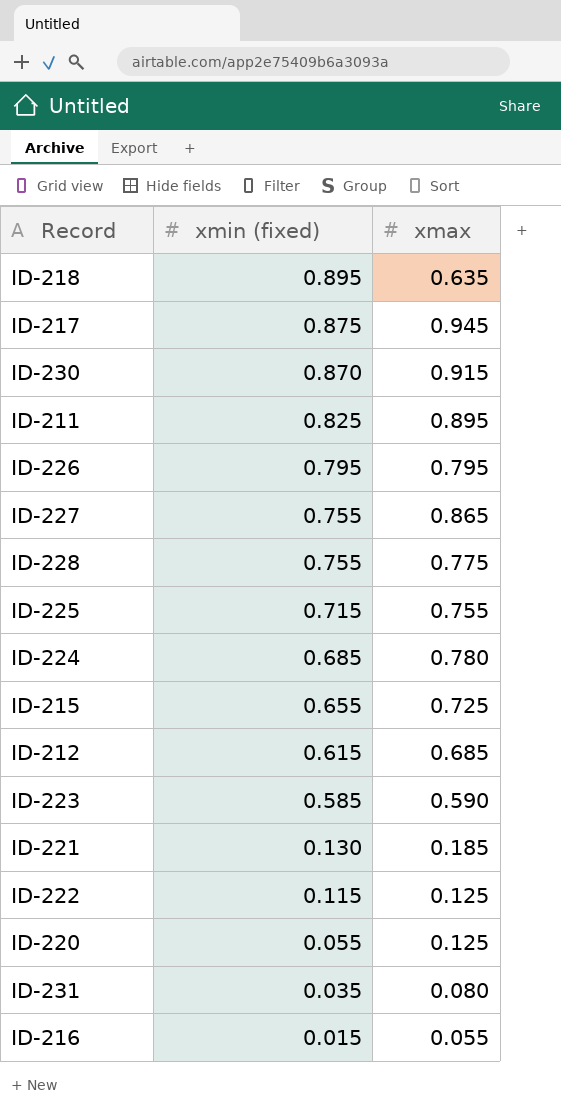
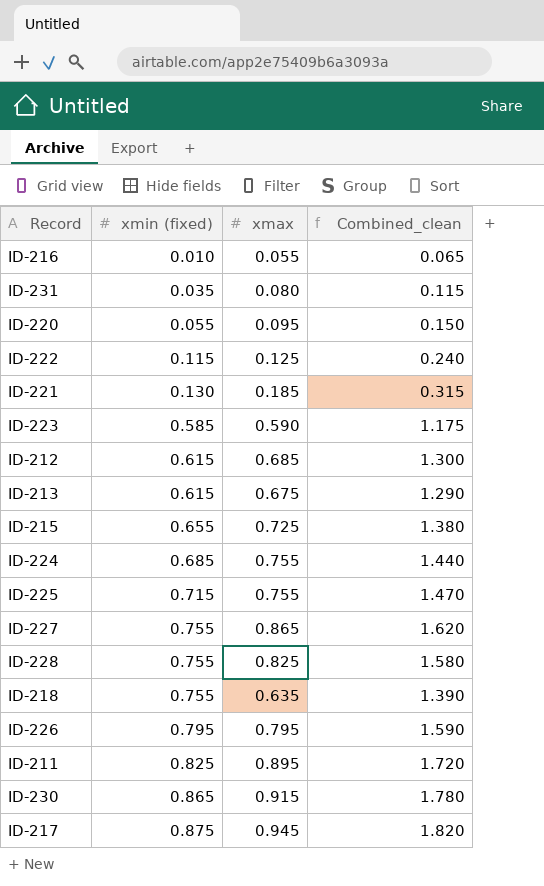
row order: xmin (fixed) descending -> xmin (fixed) ascending
column Combined_clean | formula: none -> [xmin (fixed)] + [xmax]
ID-216 | xmin (fixed): 0.015 -> 0.010
ID-220 | xmax: 0.125 -> 0.095
row ID-213: none -> 0.615 | 0.675 | 1.290
ID-224 | xmax: 0.780 -> 0.755
ID-228 | xmax: 0.775 -> 0.825
ID-218 | xmin (fixed): 0.895 -> 0.755
ID-230 | xmin (fixed): 0.870 -> 0.865

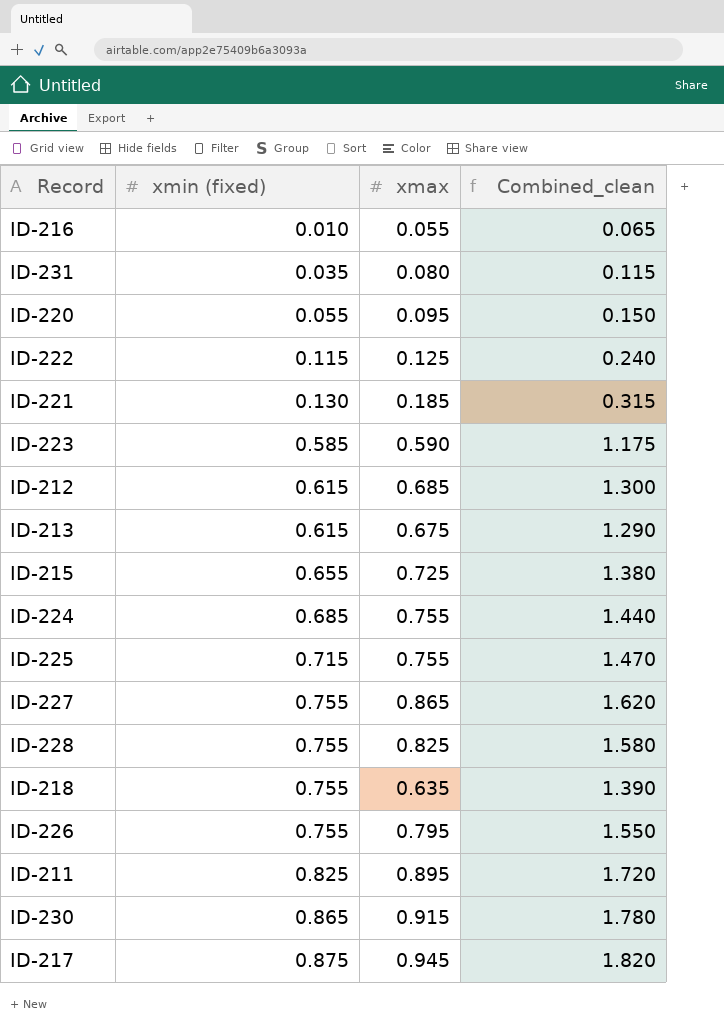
ID-226 | xmin (fixed): 0.795 -> 0.755
ID-226 | Combined_clean: 1.590 -> 1.550

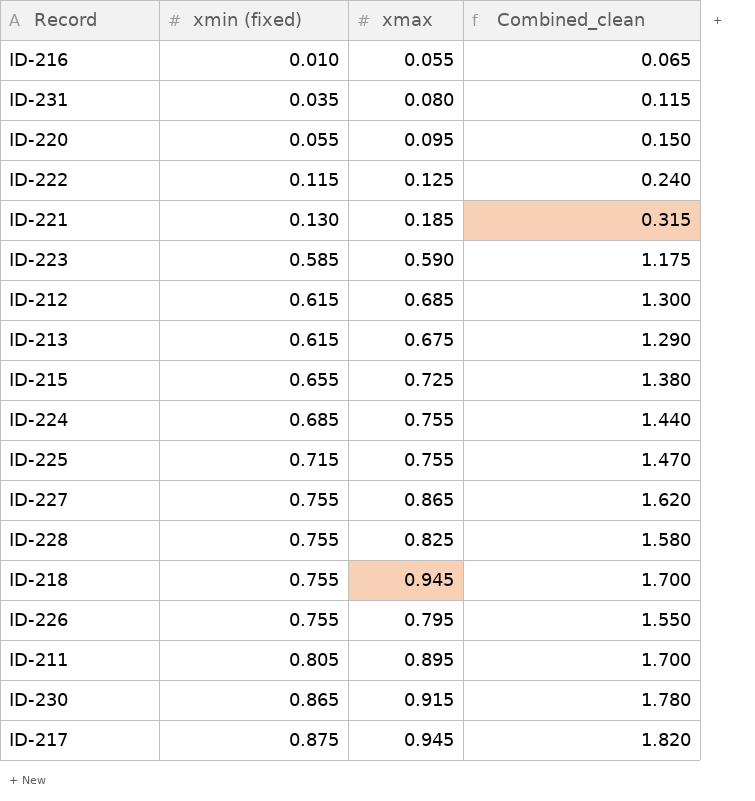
ID-218 | xmax: 0.635 -> 0.945
ID-218 | Combined_clean: 1.390 -> 1.700
ID-211 | xmin (fixed): 0.825 -> 0.805
ID-211 | Combined_clean: 1.720 -> 1.700

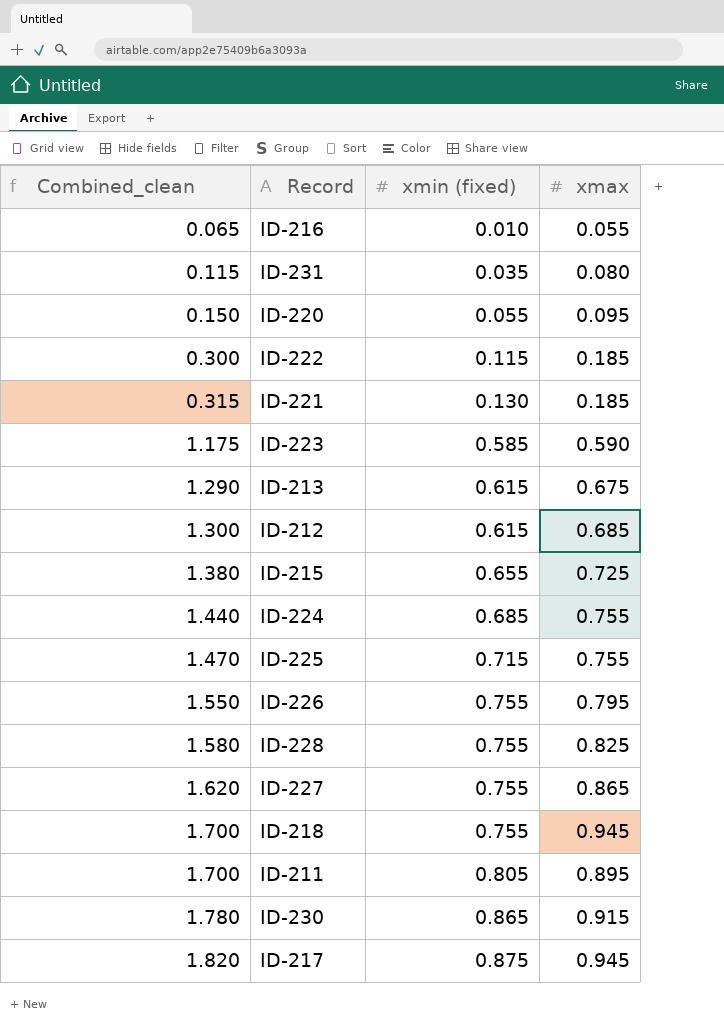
row order: xmin (fixed) ascending -> Combined_clean ascending
column Combined_clean | position: 4 -> 1
ID-222 | Combined_clean: 0.240 -> 0.300
ID-222 | xmax: 0.125 -> 0.185

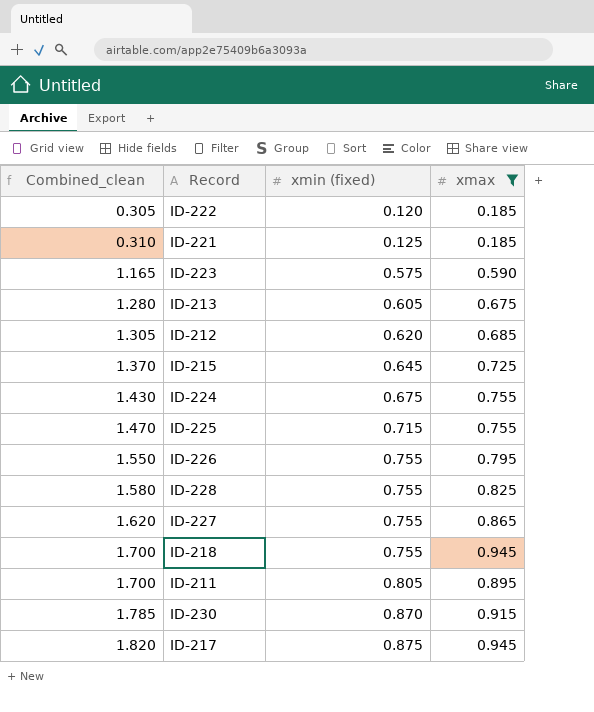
filter: none -> xmax >= 0.185
ID-222 | Combined_clean: 0.300 -> 0.305
ID-222 | xmin (fixed): 0.115 -> 0.120
ID-221 | Combined_clean: 0.315 -> 0.310
ID-221 | xmin (fixed): 0.130 -> 0.125
ID-223 | Combined_clean: 1.175 -> 1.165
ID-223 | xmin (fixed): 0.585 -> 0.575
ID-213 | Combined_clean: 1.290 -> 1.280
ID-213 | xmin (fixed): 0.615 -> 0.605
ID-212 | Combined_clean: 1.300 -> 1.305
ID-212 | xmin (fixed): 0.615 -> 0.620
ID-215 | Combined_clean: 1.380 -> 1.370
ID-215 | xmin (fixed): 0.655 -> 0.645
ID-224 | Combined_clean: 1.440 -> 1.430
ID-224 | xmin (fixed): 0.685 -> 0.675
ID-230 | Combined_clean: 1.780 -> 1.785
ID-230 | xmin (fixed): 0.865 -> 0.870

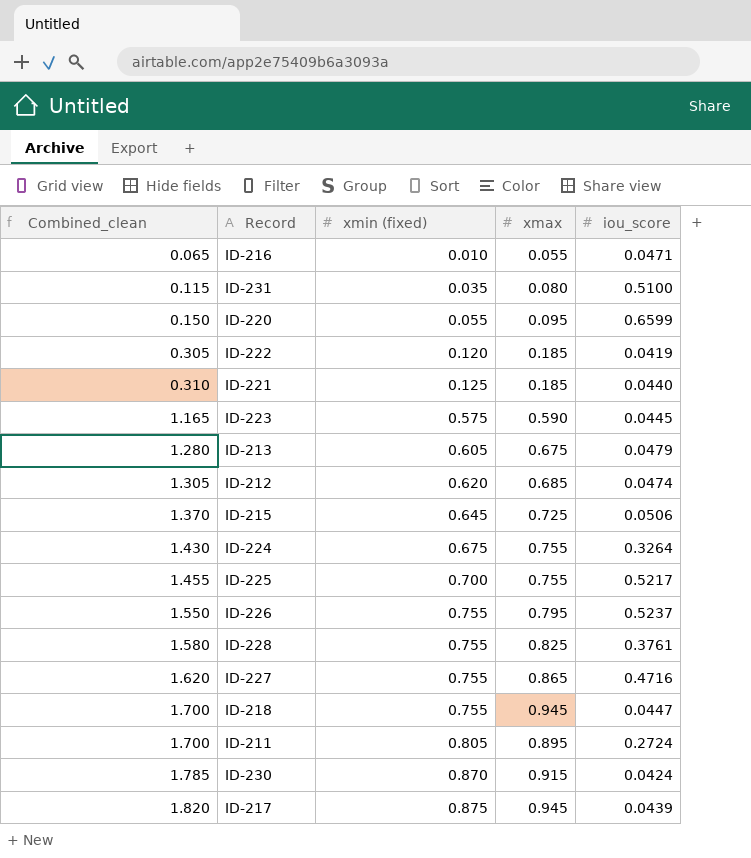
filter: xmax >= 0.185 -> none
column iou_score | position: none -> 5
ID-225 | Combined_clean: 1.470 -> 1.455
ID-225 | xmin (fixed): 0.715 -> 0.700

